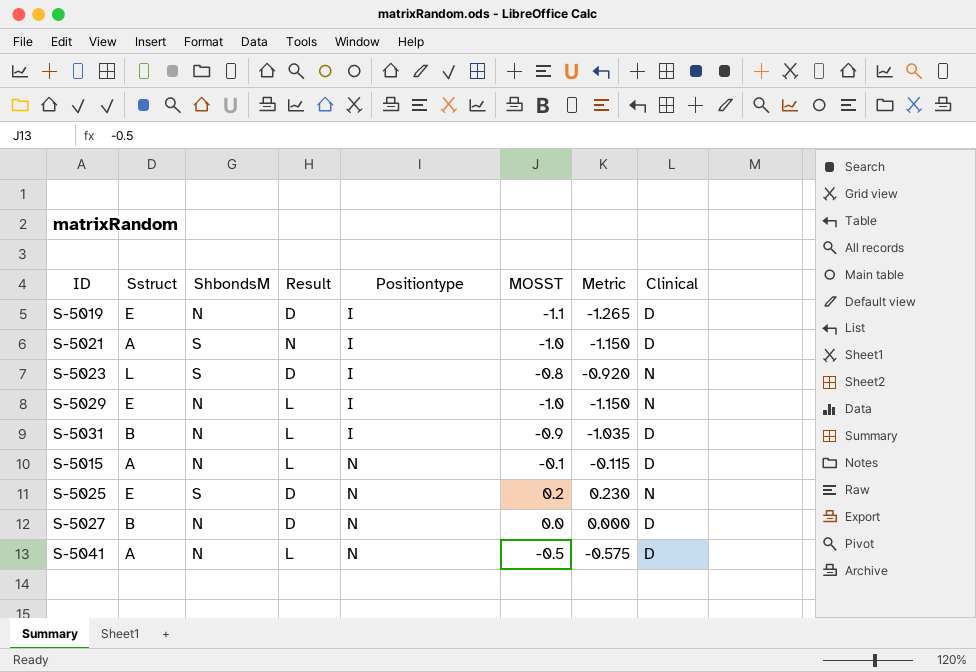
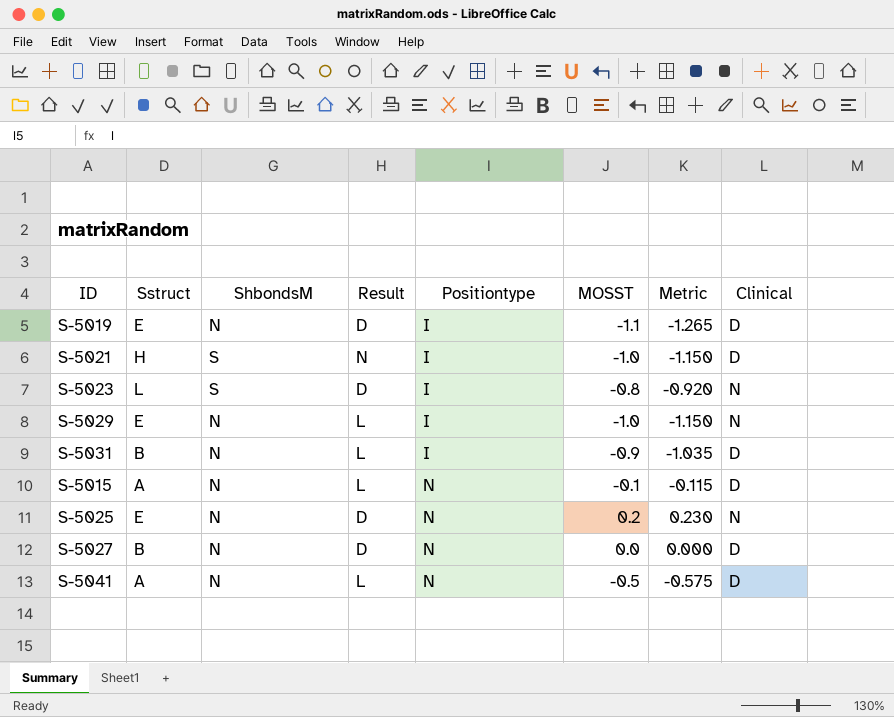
S-5021 | Sstruct: A -> H
S-5025 | ShbondsM: S -> N

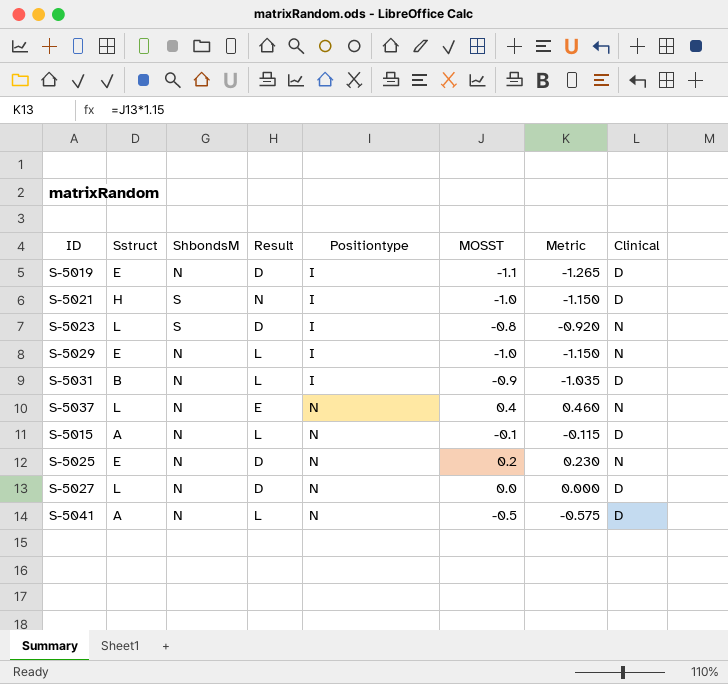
row S-5037: none -> L | N | E | N | 0.4 | 0.460 | N
S-5027 | Sstruct: B -> L

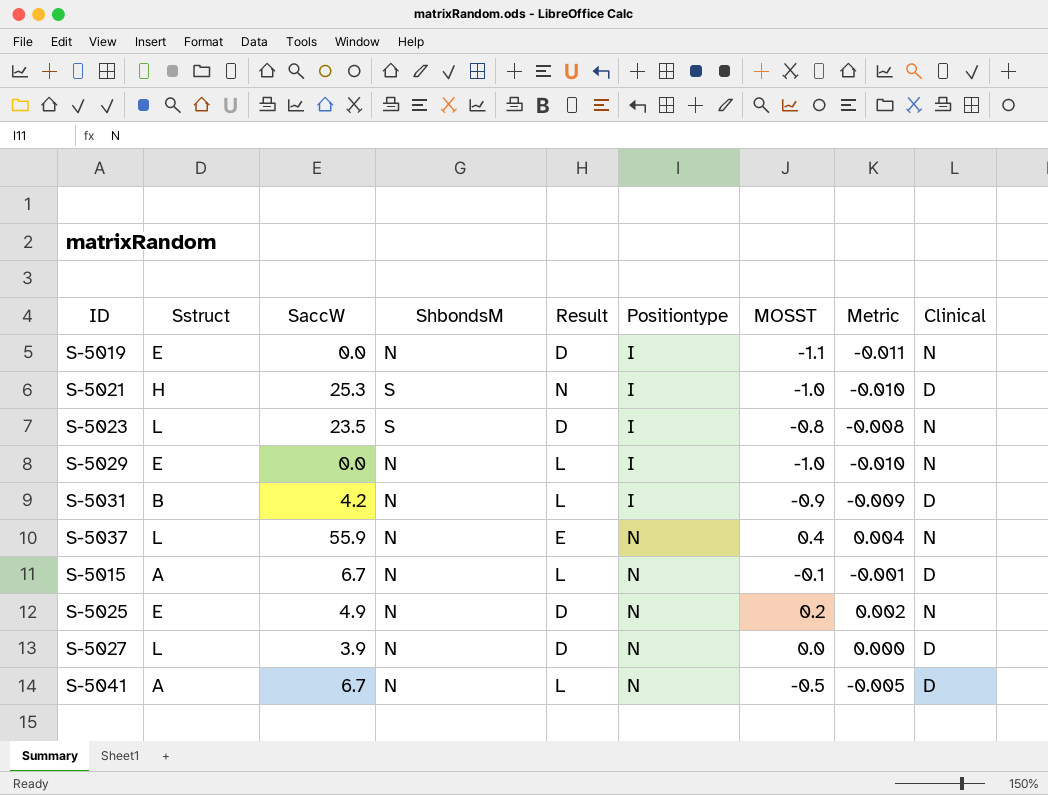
column SaccW | position: none -> 3
column Metric | formula: [MOSST] * 1.15 -> [MOSST] * 0.01
S-5019 | Clinical: D -> N

